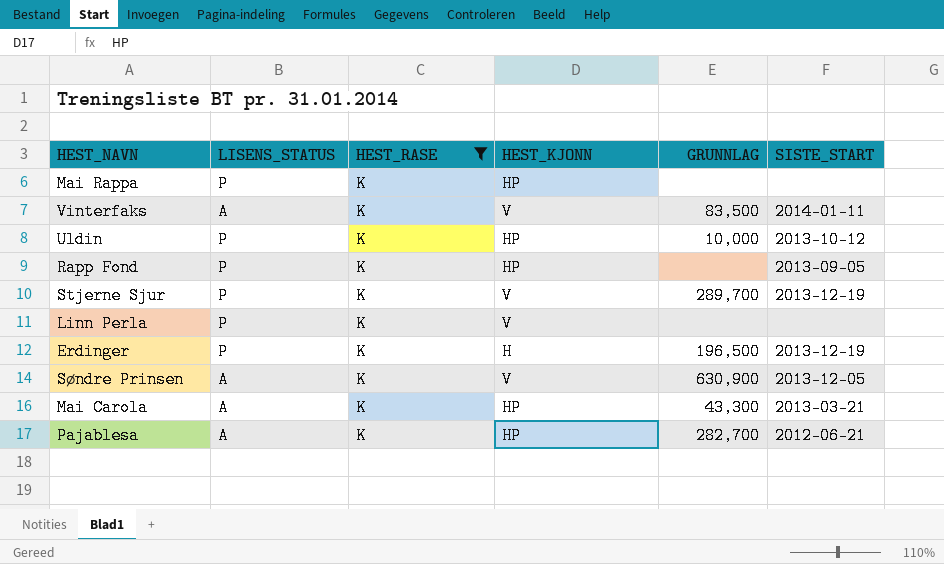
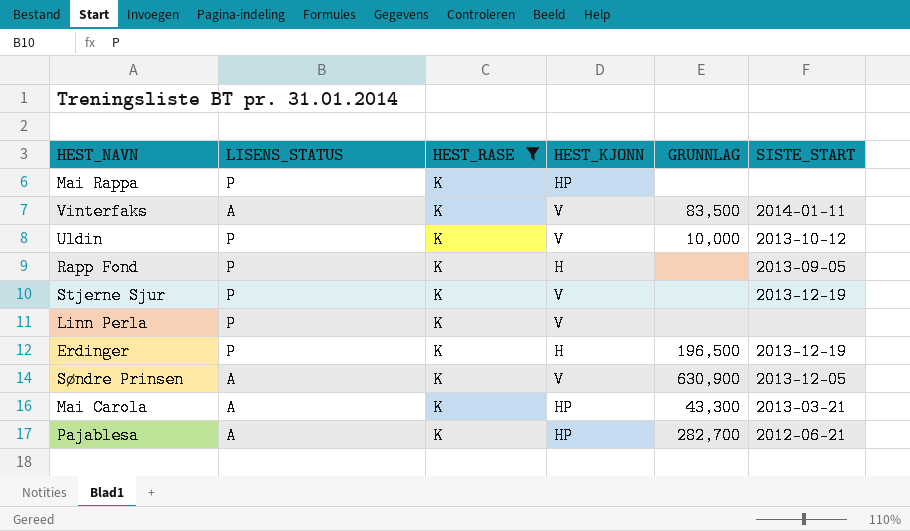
Uldin | HEST_KJONN: HP -> V
Rapp Fond | HEST_KJONN: HP -> H
Stjerne Sjur | GRUNNLAG: 289,700 -> none

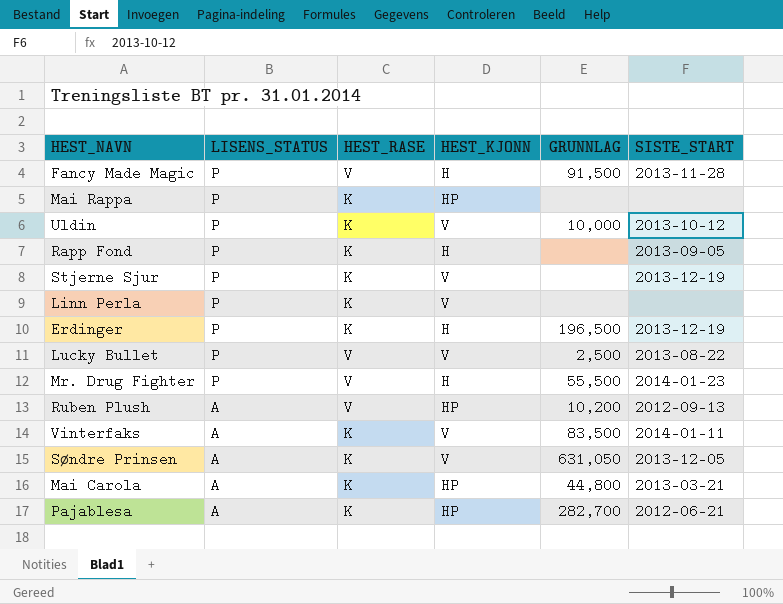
filter: HEST_RASE = K -> none
row order: none -> LISENS_STATUS descending
Søndre Prinsen | GRUNNLAG: 630,900 -> 631,050
Mai Carola | GRUNNLAG: 43,300 -> 44,800

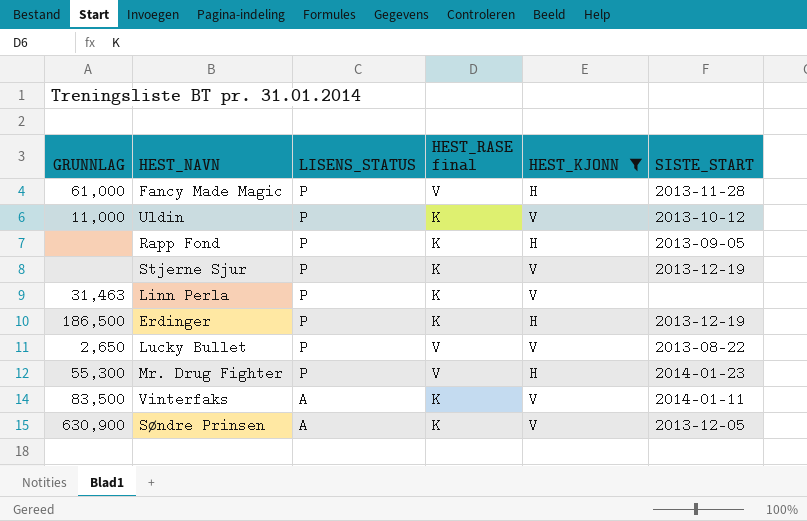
filter: none -> HEST_KJONN != HP
column GRUNNLAG | position: 5 -> 1
column name: HEST_RASE -> HEST_RASE final
Fancy Made Magic | GRUNNLAG: 91,500 -> 61,000
Uldin | GRUNNLAG: 10,000 -> 11,000
Linn Perla | GRUNNLAG: none -> 31,463
Erdinger | GRUNNLAG: 196,500 -> 186,500
Lucky Bullet | GRUNNLAG: 2,500 -> 2,650
Mr. Drug Fighter | GRUNNLAG: 55,500 -> 55,300
Søndre Prinsen | GRUNNLAG: 631,050 -> 630,900

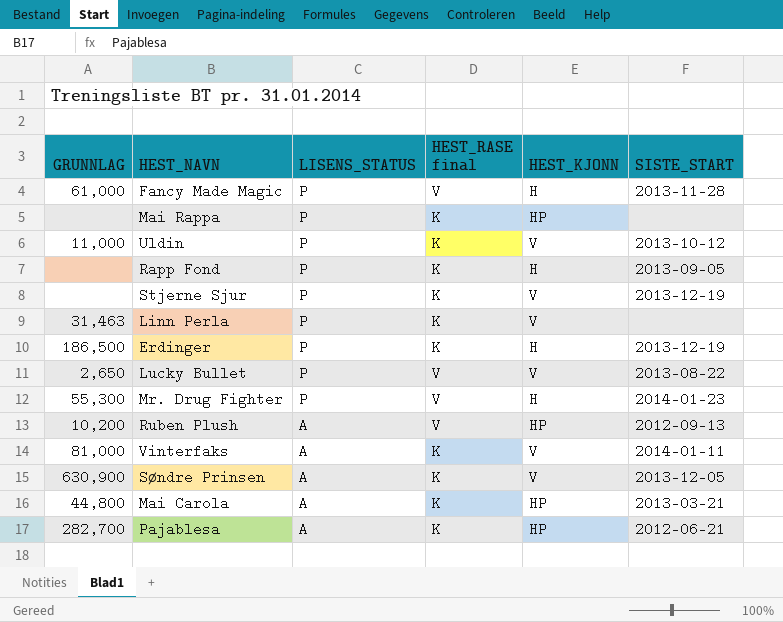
filter: HEST_KJONN != HP -> none
Vinterfaks | GRUNNLAG: 83,500 -> 81,000

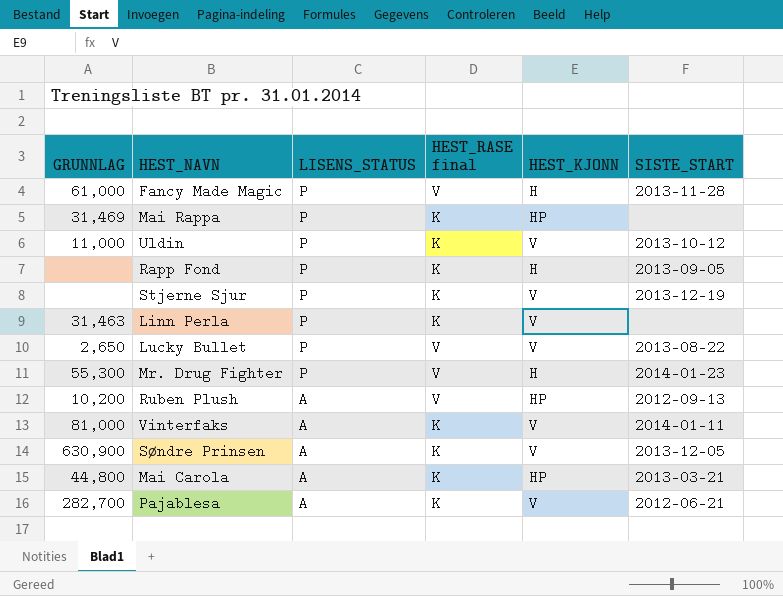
row Erdinger: 186,500 | P | K | H | 2013-12-19 -> none
Mai Rappa | GRUNNLAG: none -> 31,469
Pajablesa | HEST_KJONN: HP -> V

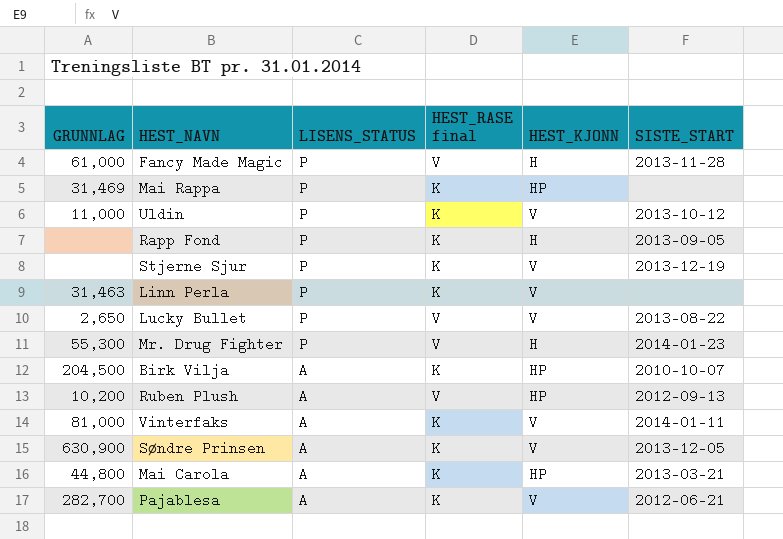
row Birk Vilja: none -> 204,500 | A | K | HP | 2010-10-07

